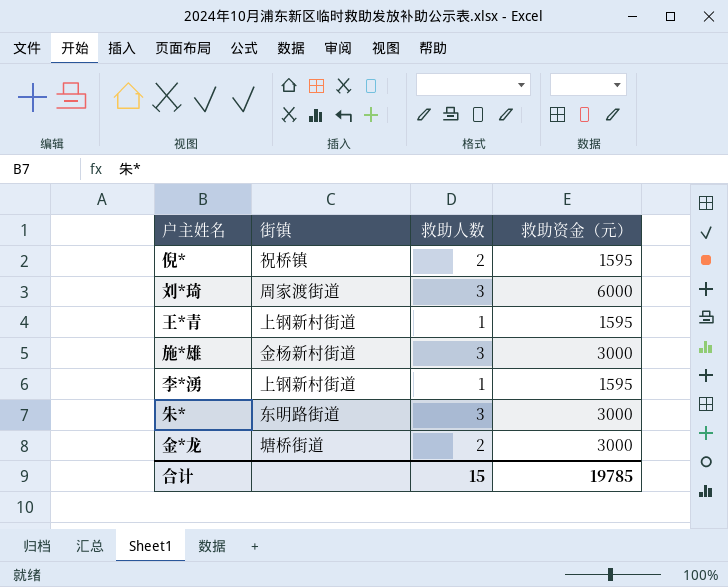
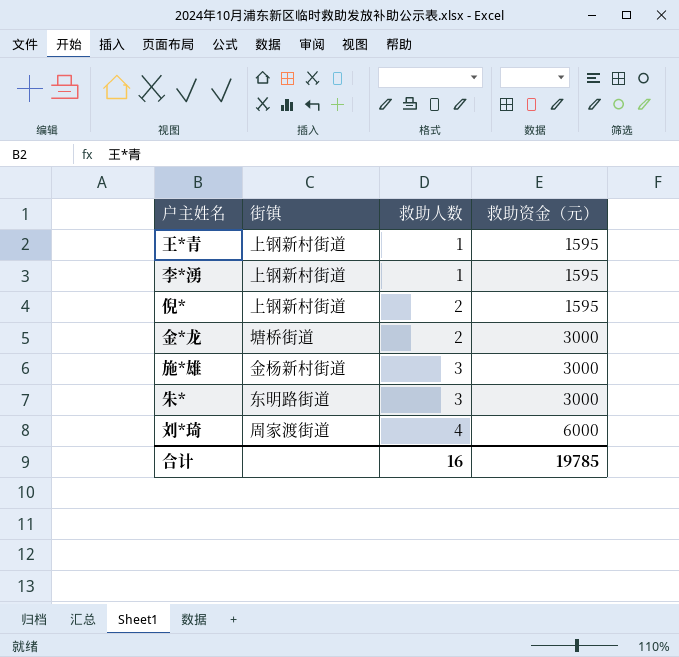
row order: none -> 救助人数 ascending
倪* | 街镇: 祝桥镇 -> 上钢新村街道
刘*琦 | 救助人数: 3 -> 4
合计 | 救助人数: 15 -> 16

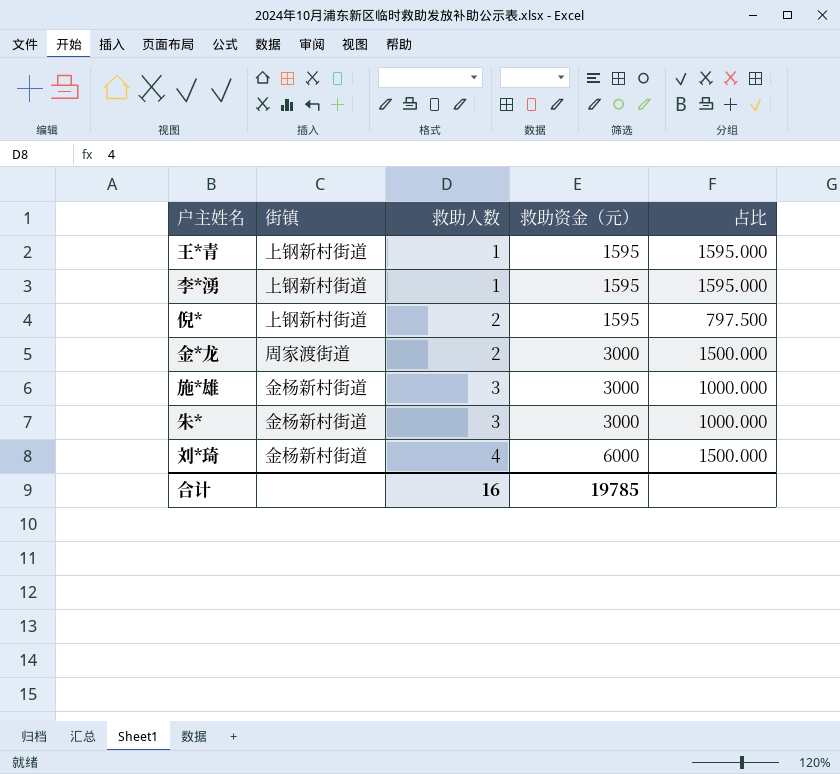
column 占比 | formula: none -> [救助资金（元）] / [救助人数]
金*龙 | 街镇: 塘桥街道 -> 周家渡街道
朱* | 街镇: 东明路街道 -> 金杨新村街道
刘*琦 | 街镇: 周家渡街道 -> 金杨新村街道

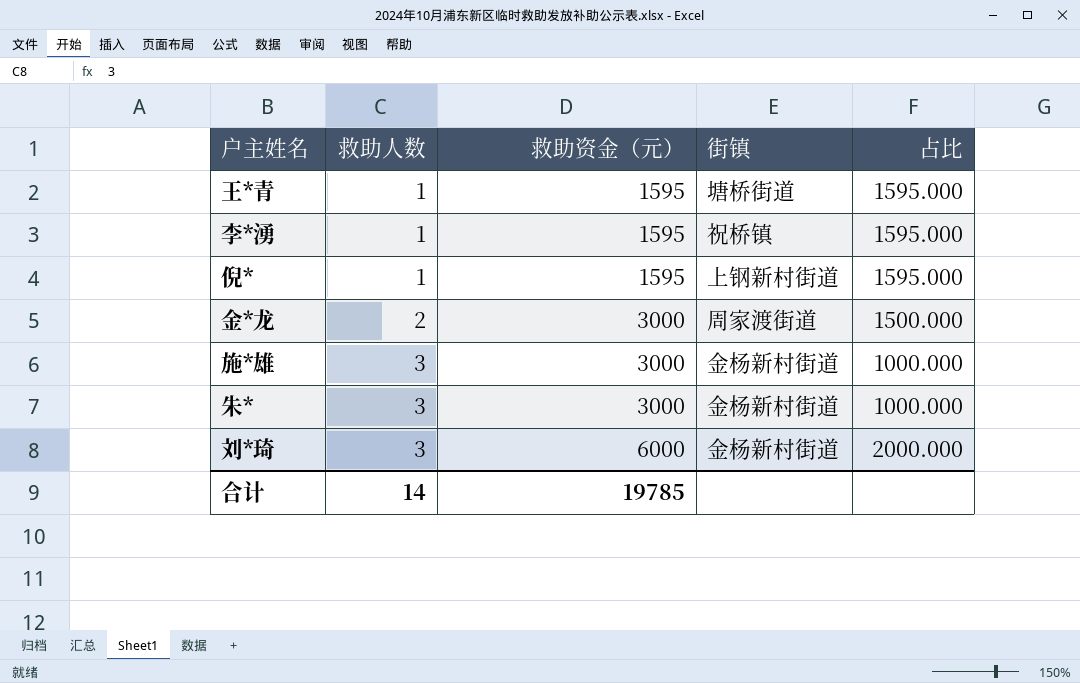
column 街镇 | position: 2 -> 4
王*青 | 街镇: 上钢新村街道 -> 塘桥街道
李*湧 | 街镇: 上钢新村街道 -> 祝桥镇
倪* | 救助人数: 2 -> 1
倪* | 占比: 797.500 -> 1595.000
刘*琦 | 救助人数: 4 -> 3
刘*琦 | 占比: 1500.000 -> 2000.000
合计 | 救助人数: 16 -> 14

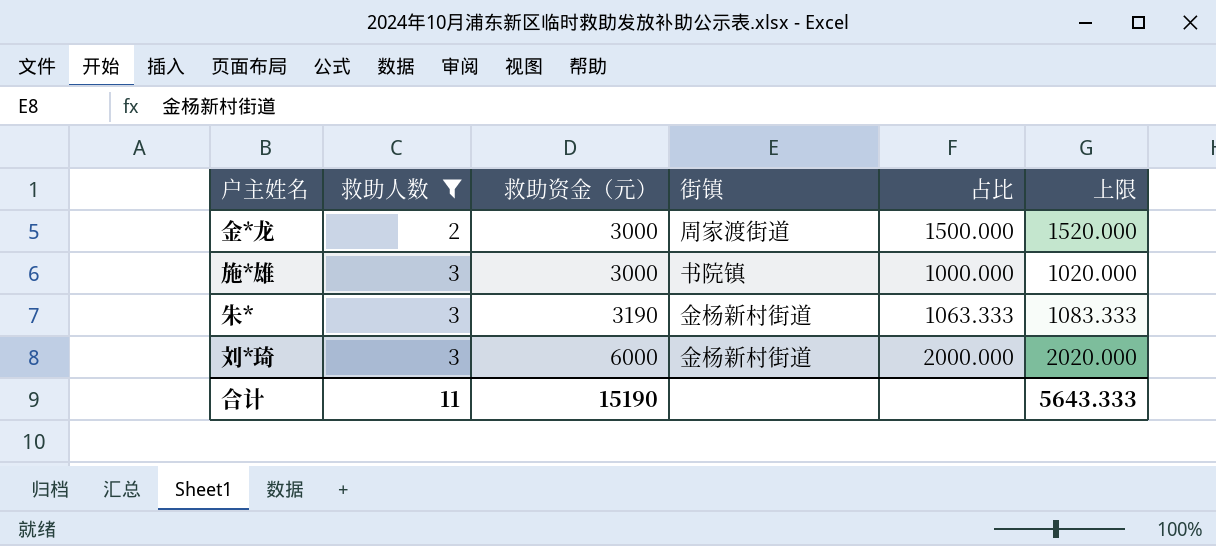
filter: none -> 救助人数 != 1
column 上限 | formula: none -> [占比] + 20
施*雄 | 街镇: 金杨新村街道 -> 书院镇
朱* | 救助资金（元）: 3000 -> 3190
朱* | 占比: 1000.000 -> 1063.333
合计 | 救助人数: 14 -> 11
合计 | 救助资金（元）: 19785 -> 15190

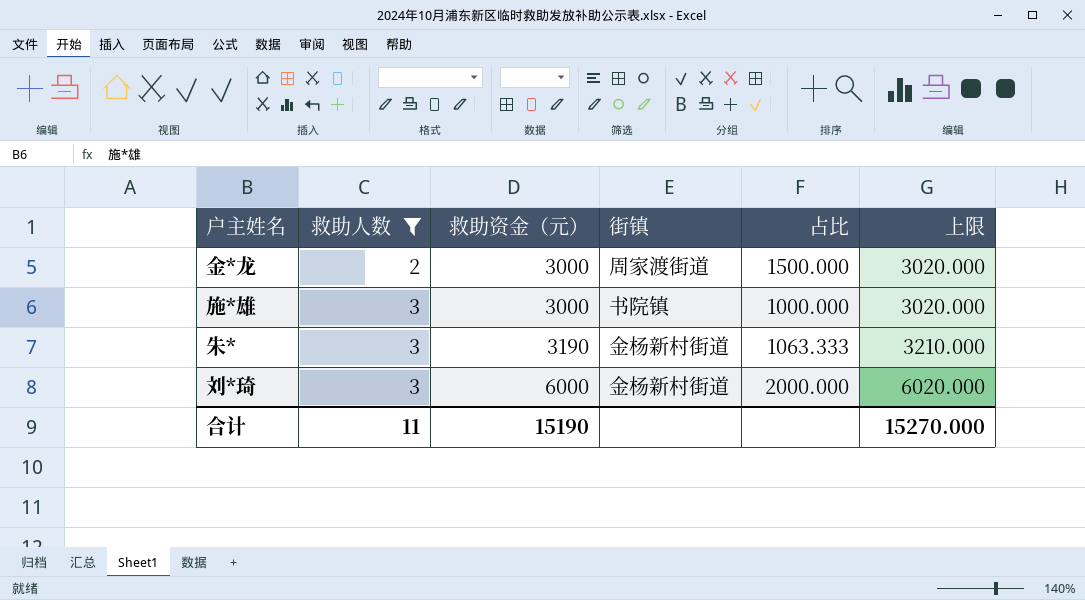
column 上限 | formula: [占比] + 20 -> [救助资金（元）] + 20
合计 | 上限: 5643.333 -> 15270.000

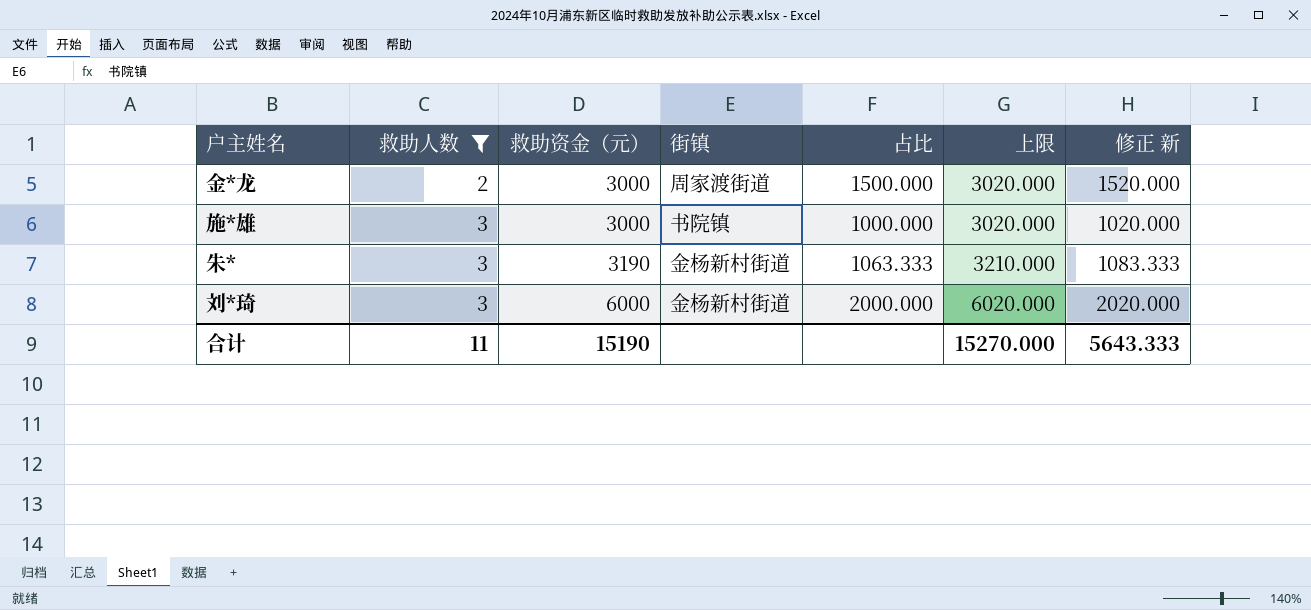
column 修正 新 | formula: none -> [占比] + 20

